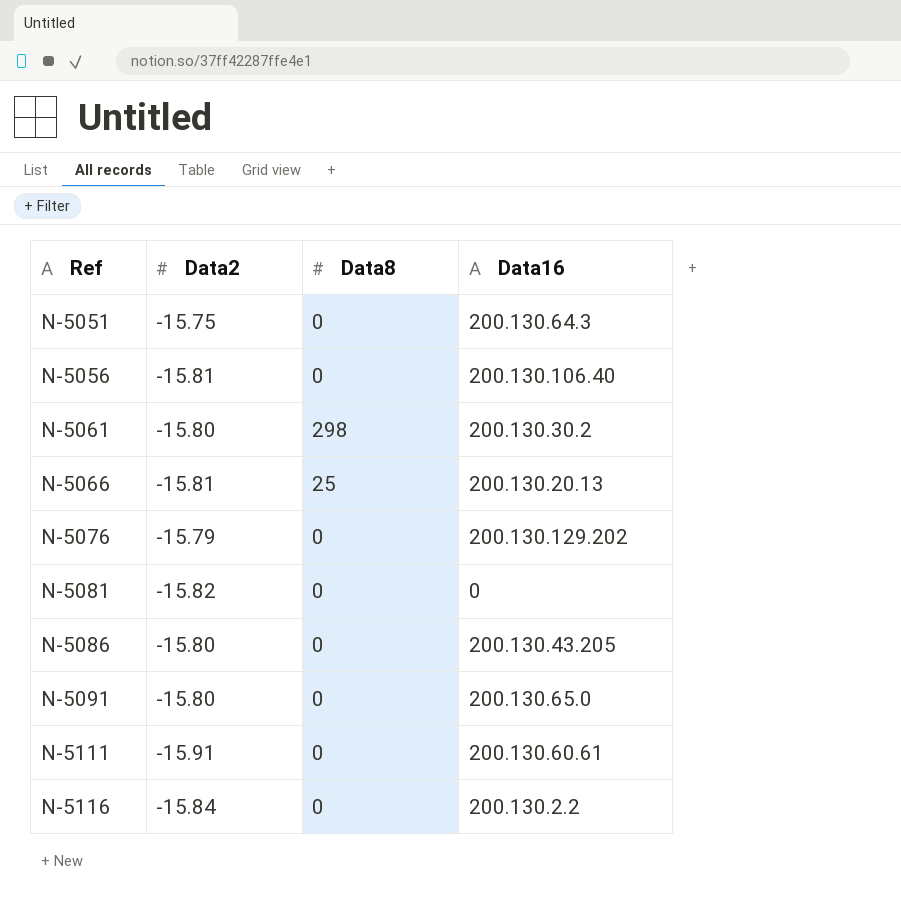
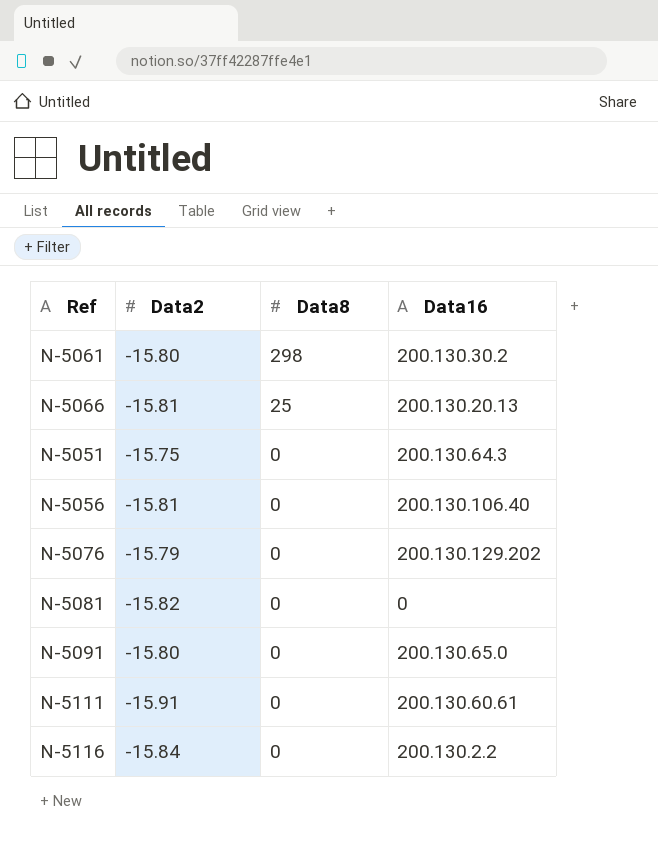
row order: Ref ascending -> Data8 descending
row N-5086: -15.80 | 0 | 200.130.43.205 -> none

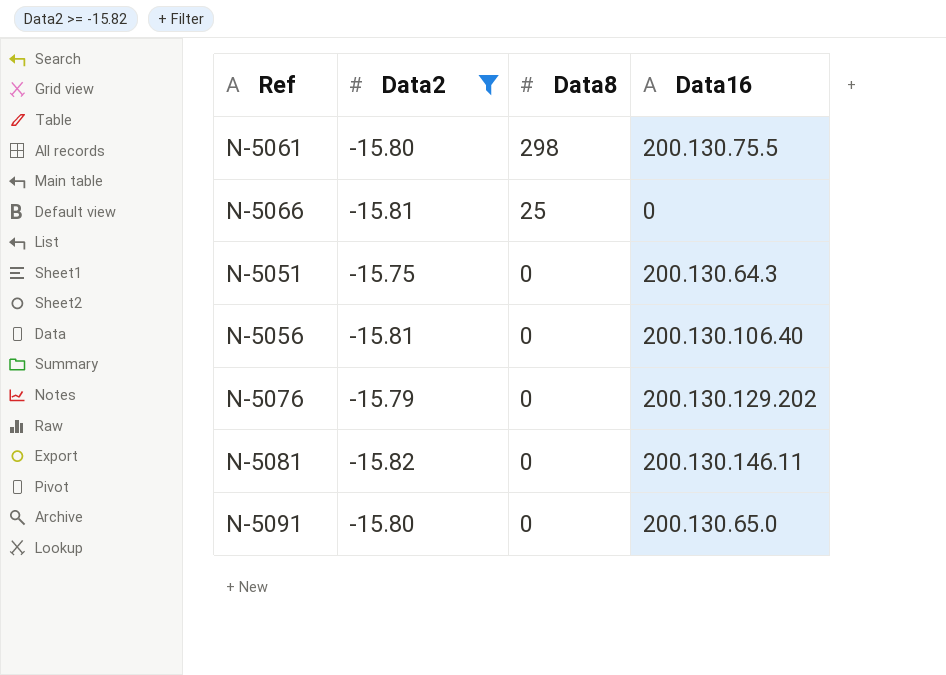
filter: none -> Data2 >= -15.82
N-5061 | Data16: 200.130.30.2 -> 200.130.75.5
N-5066 | Data16: 200.130.20.13 -> 0
N-5081 | Data16: 0 -> 200.130.146.11

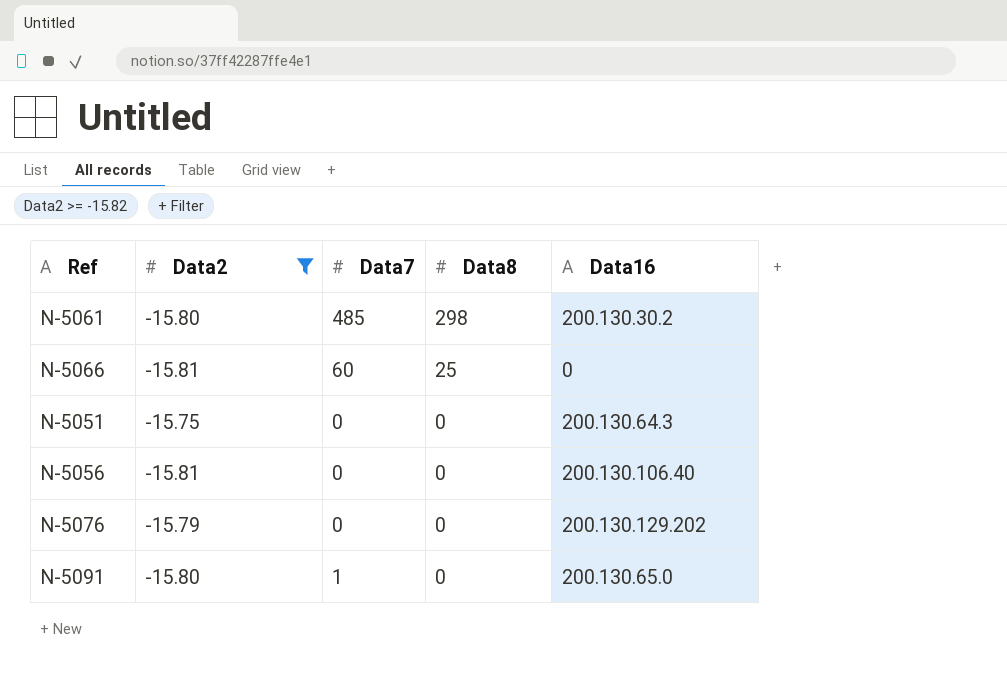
column Data7 | position: none -> 3
row N-5081: -15.82 | 0 | 200.130.146.11 -> none
N-5061 | Data16: 200.130.75.5 -> 200.130.30.2

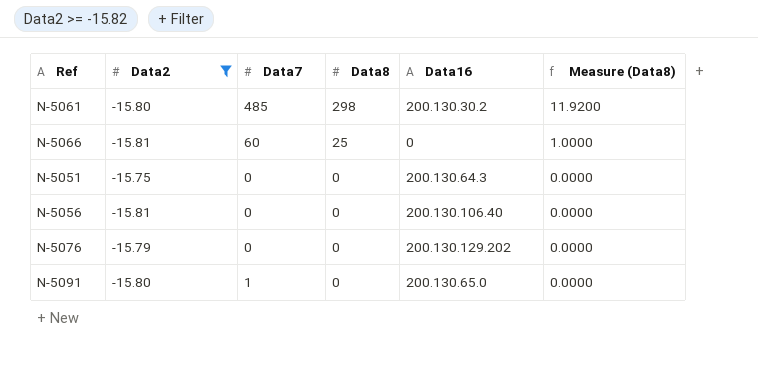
column Measure (Data8) | formula: none -> [Data8] * 0.04

